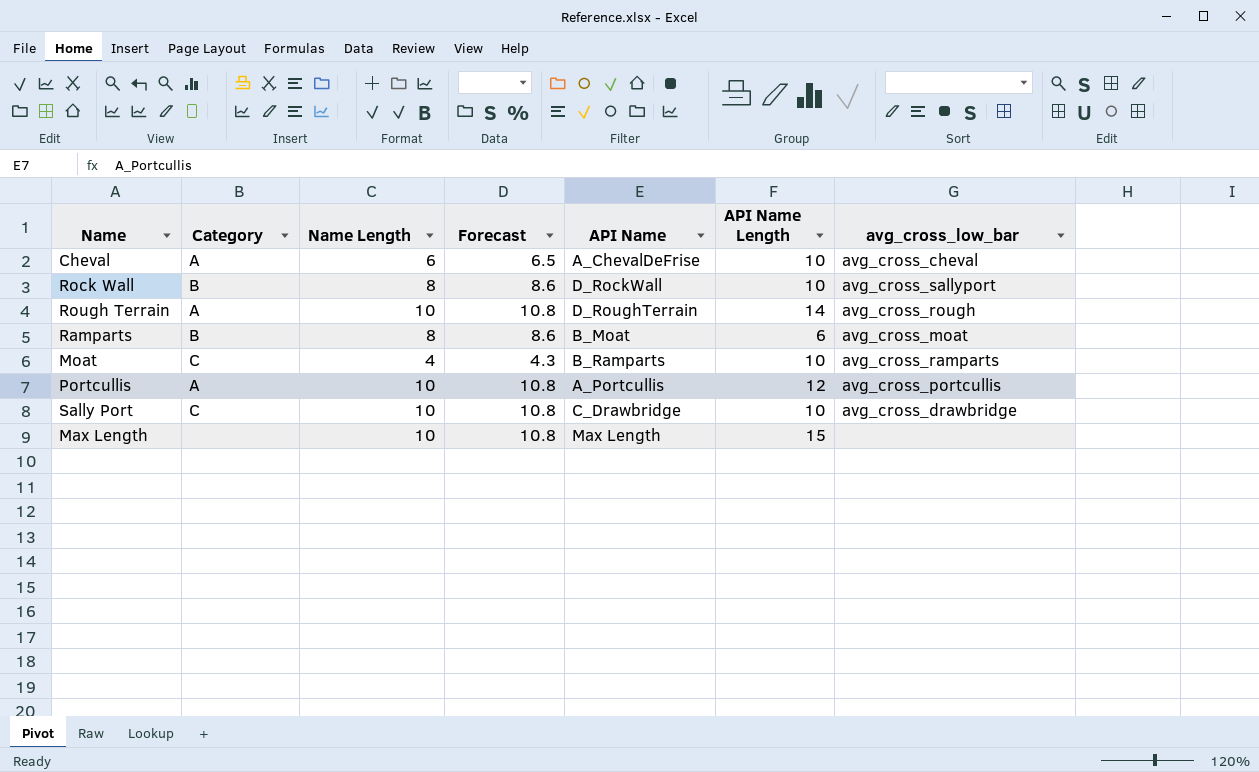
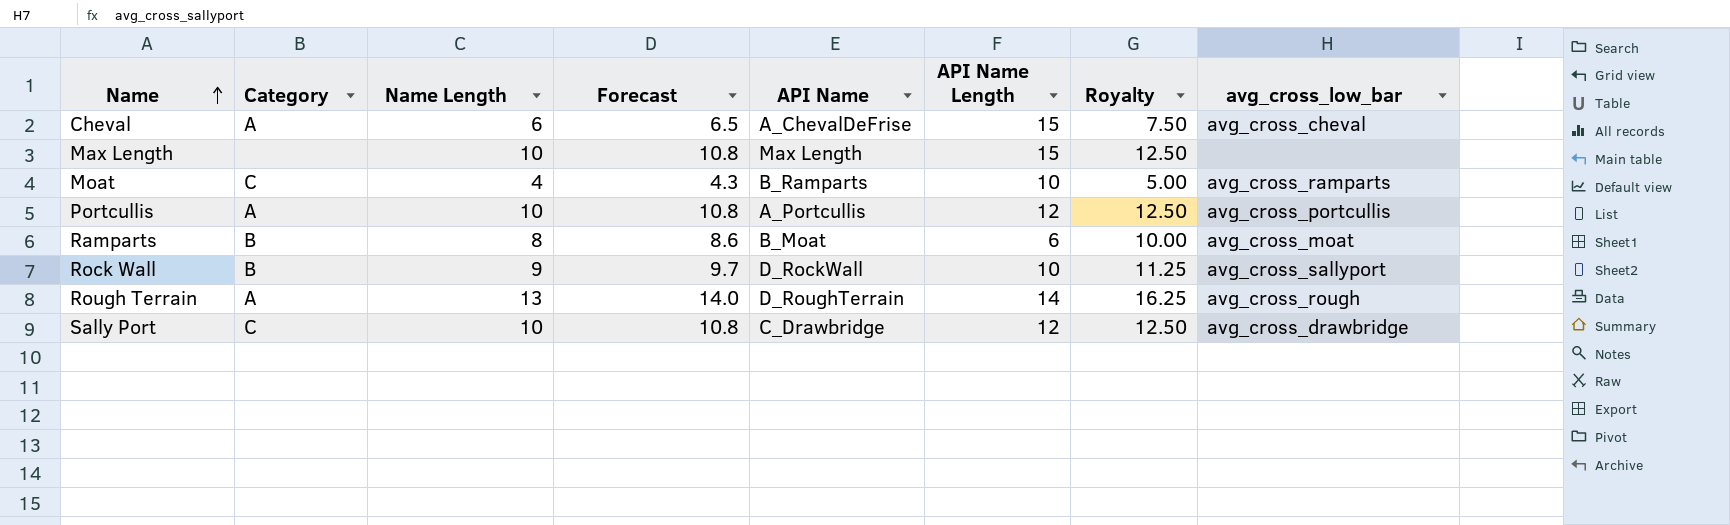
row order: none -> Name ascending
column Royalty | formula: none -> [Name Length] * 1.25
Cheval | API Name Length: 10 -> 15
Rock Wall | Name Length: 8 -> 9
Rock Wall | Forecast: 8.6 -> 9.7
Rough Terrain | Name Length: 10 -> 13
Rough Terrain | Forecast: 10.8 -> 14.0
Sally Port | API Name Length: 10 -> 12

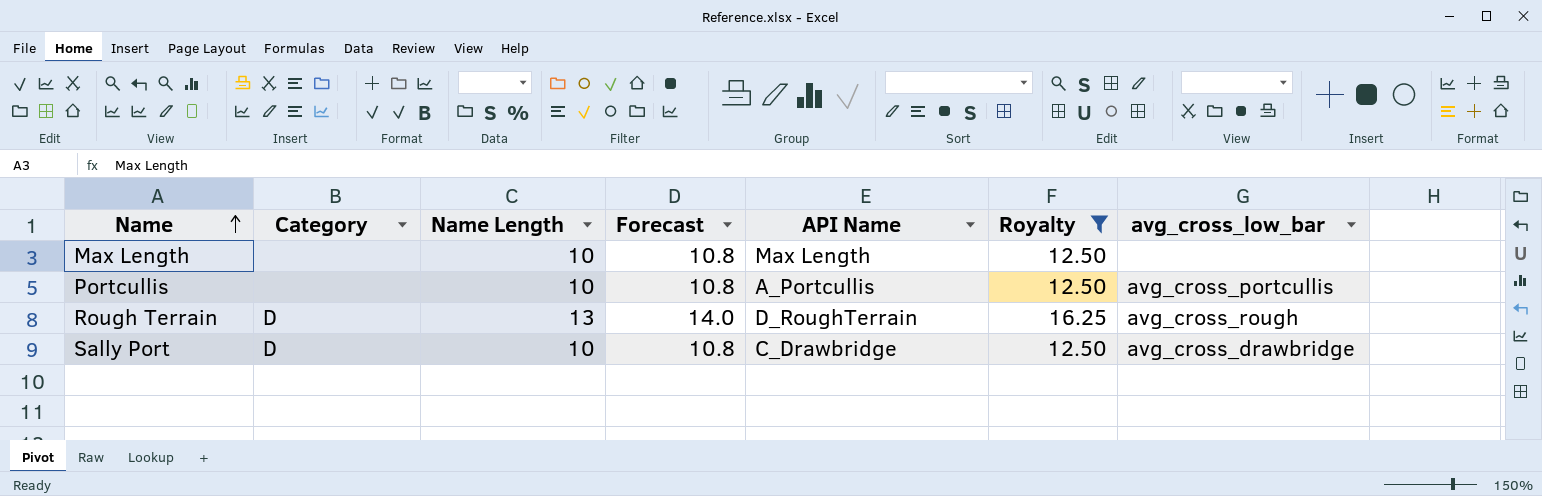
filter: none -> Royalty >= 12.50
column API Name Length | position: 6 -> none
Portcullis | Category: A -> none
Rough Terrain | Category: A -> D
Sally Port | Category: C -> D

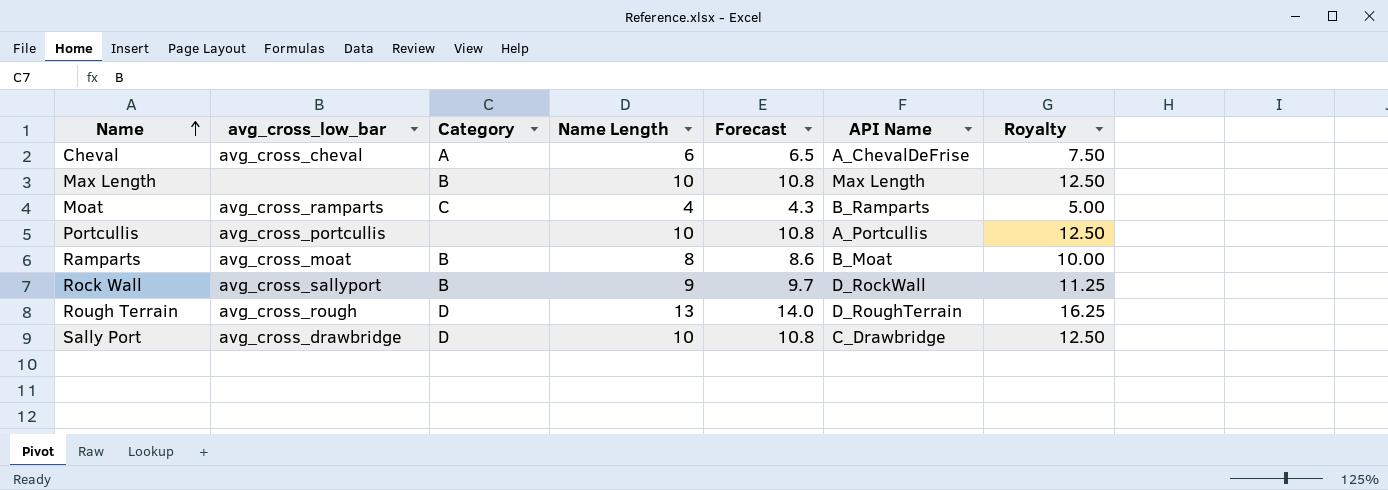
filter: Royalty >= 12.50 -> none
column avg_cross_low_bar | position: 7 -> 2
Max Length | Category: none -> B

